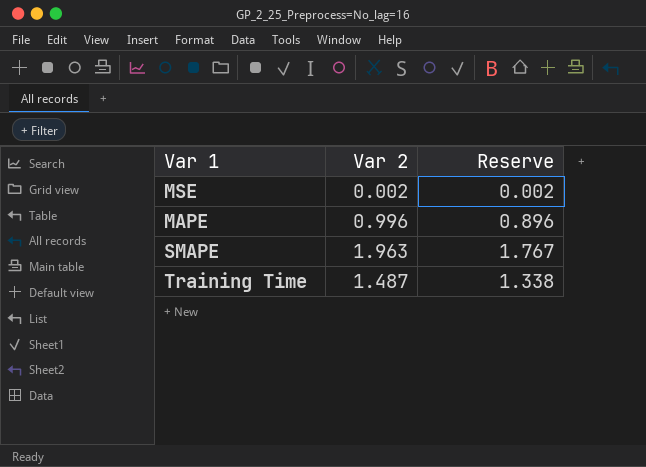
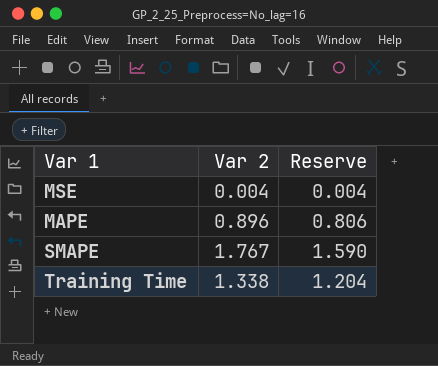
MSE | Var 2: 0.002 -> 0.004
MSE | Reserve: 0.002 -> 0.004
MAPE | Var 2: 0.996 -> 0.896
MAPE | Reserve: 0.896 -> 0.806
SMAPE | Var 2: 1.963 -> 1.767
SMAPE | Reserve: 1.767 -> 1.590
Training Time | Var 2: 1.487 -> 1.338
Training Time | Reserve: 1.338 -> 1.204

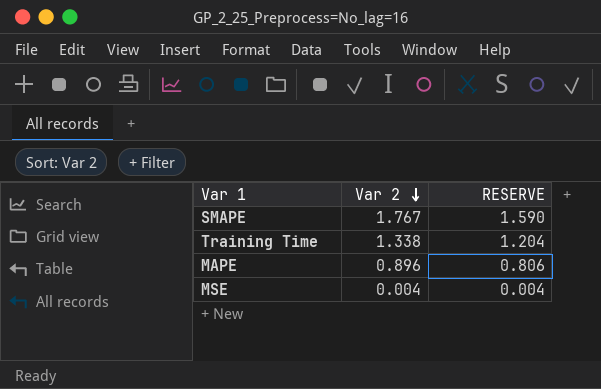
row order: none -> Var 2 descending
column name: Reserve -> RESERVE

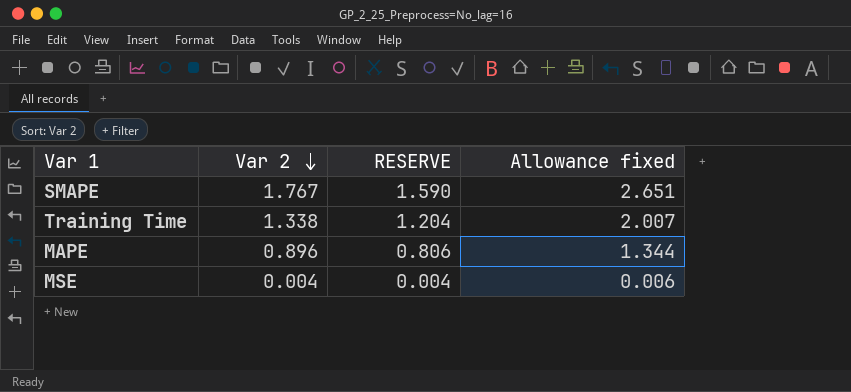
column Allowance fixed | formula: none -> [Var 2] * 1.5

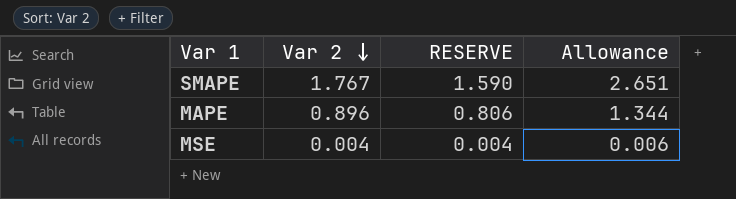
column name: Allowance fixed -> Allowance
row Training Time: 1.338 | 1.204 | 2.007 -> none

